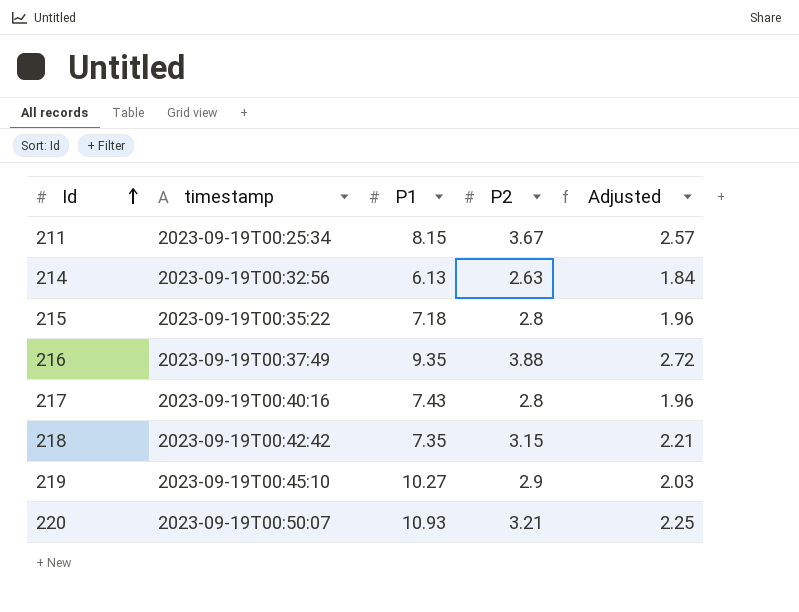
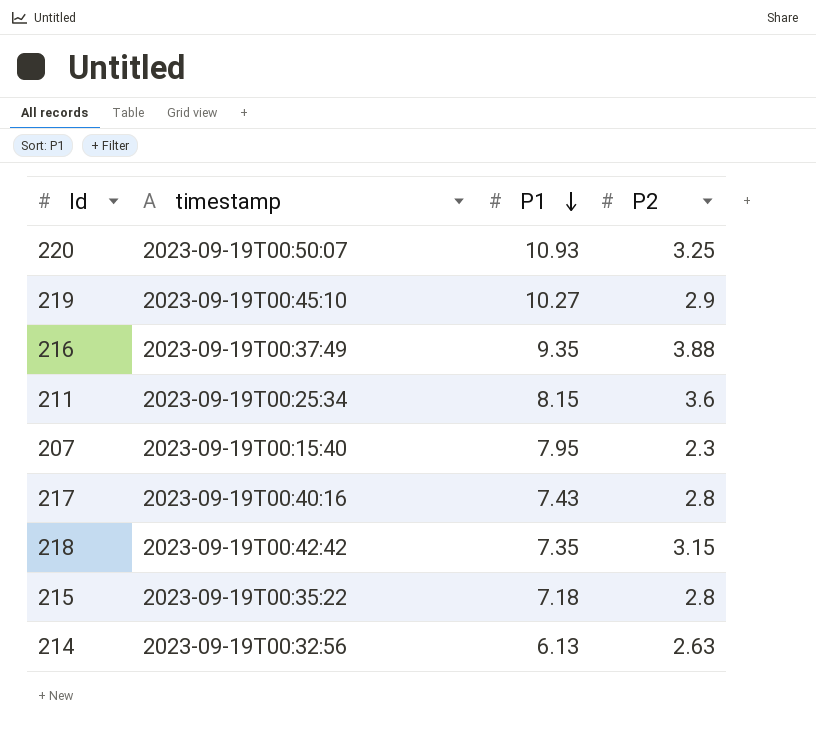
row order: Id ascending -> P1 descending
column Adjusted | formula: [P2] * 0.7 -> none
220 | P2: 3.21 -> 3.25
211 | P2: 3.67 -> 3.6
row 207: none -> 2023-09-19T00:15:40 | 7.95 | 2.3

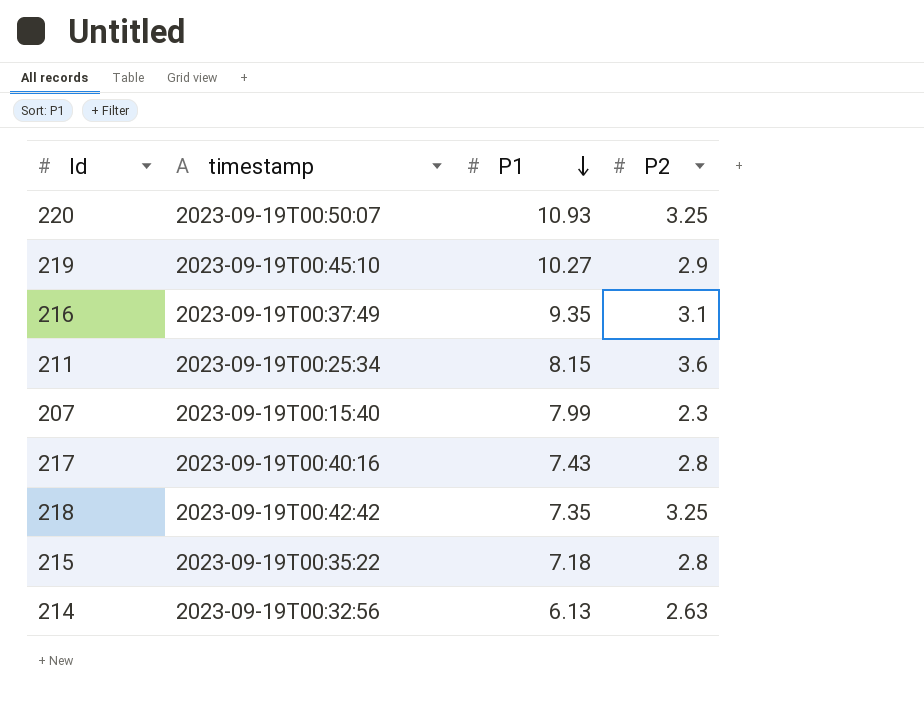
216 | P2: 3.88 -> 3.1
207 | P1: 7.95 -> 7.99
218 | P2: 3.15 -> 3.25

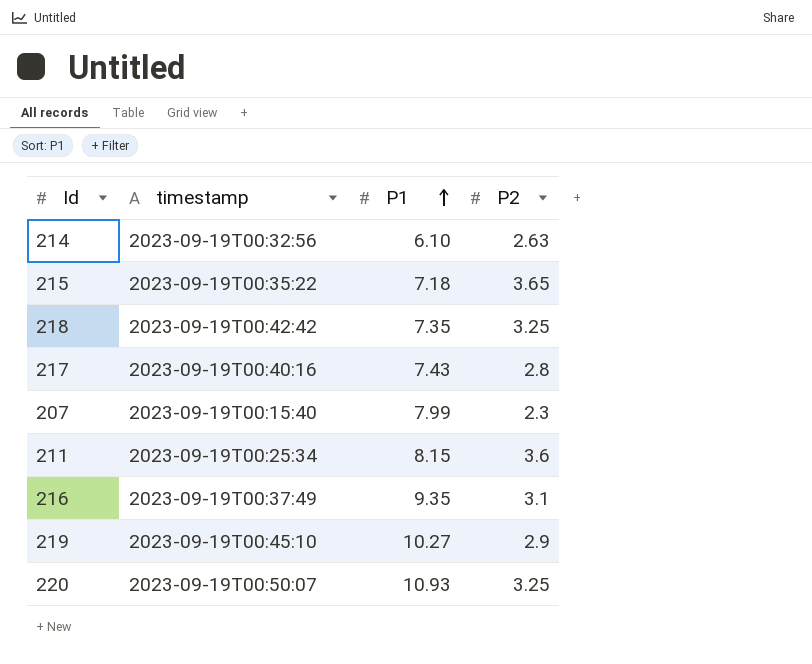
row order: P1 descending -> P1 ascending
214 | P1: 6.13 -> 6.10
215 | P2: 2.8 -> 3.65

